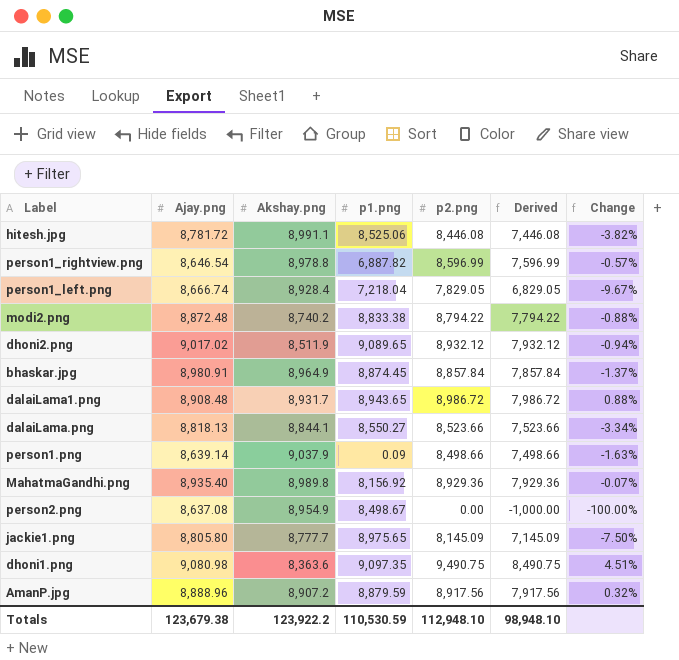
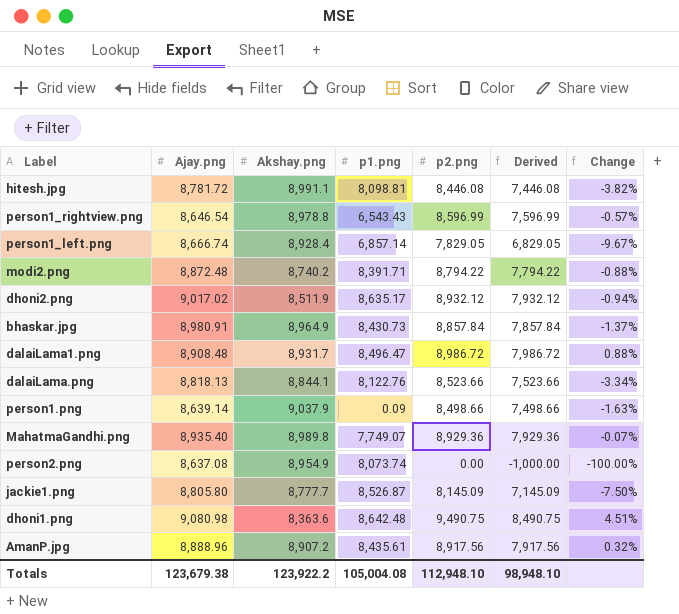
hitesh.jpg | p1.png: 8,525.06 -> 8,098.81
person1_rightview.png | p1.png: 6,887.82 -> 6,543.43
person1_left.png | p1.png: 7,218.04 -> 6,857.14
modi2.png | p1.png: 8,833.38 -> 8,391.71
dhoni2.png | p1.png: 9,089.65 -> 8,635.17
bhaskar.jpg | p1.png: 8,874.45 -> 8,430.73
dalaiLama1.png | p1.png: 8,943.65 -> 8,496.47
dalaiLama.png | p1.png: 8,550.27 -> 8,122.76
MahatmaGandhi.png | p1.png: 8,156.92 -> 7,749.07
person2.png | p1.png: 8,498.67 -> 8,073.74
jackie1.png | p1.png: 8,975.65 -> 8,526.87
dhoni1.png | p1.png: 9,097.35 -> 8,642.48
AmanP.jpg | p1.png: 8,879.59 -> 8,435.61
Totals | p1.png: 110,530.59 -> 105,004.08

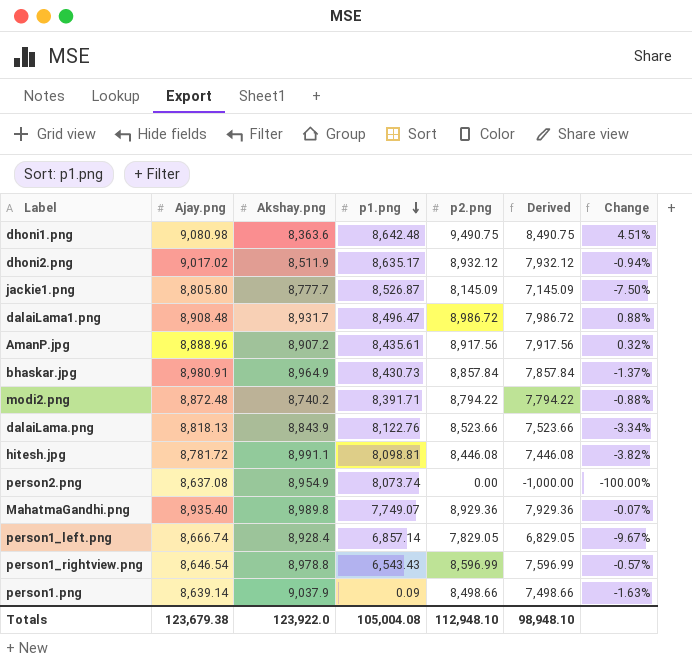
row order: none -> p1.png descending
dalaiLama.png | Akshay.png: 8,844.1 -> 8,843.9
Totals | Akshay.png: 123,922.2 -> 123,922.0

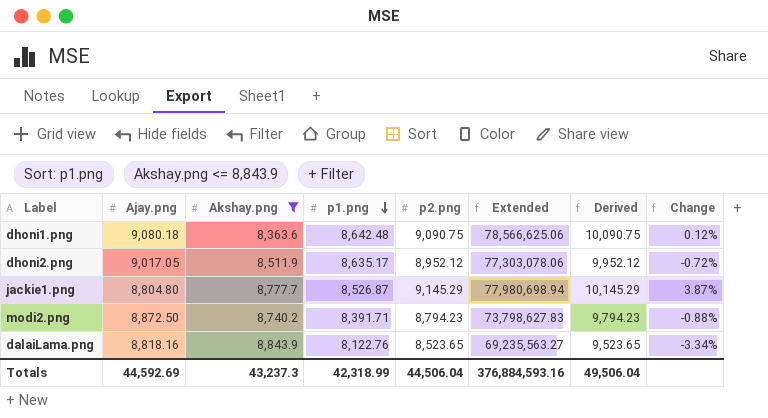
filter: none -> Akshay.png <= 8,843.9
column Extended | formula: none -> [p1.png] * [p2.png]
column Derived | formula: [p2.png] - 1000 -> [p2.png] + 1000
dhoni1.png | Ajay.png: 9,080.98 -> 9,080.18
dhoni1.png | p2.png: 9,490.75 -> 9,090.75
dhoni1.png | Change: 4.51% -> 0.12%
dhoni2.png | Ajay.png: 9,017.02 -> 9,017.05
dhoni2.png | p2.png: 8,932.12 -> 8,952.12
dhoni2.png | Change: -0.94% -> -0.72%
jackie1.png | Ajay.png: 8,805.80 -> 8,804.80
jackie1.png | p2.png: 8,145.09 -> 9,145.29
jackie1.png | Change: -7.50% -> 3.87%
modi2.png | Ajay.png: 8,872.48 -> 8,872.50
modi2.png | p2.png: 8,794.22 -> 8,794.23
dalaiLama.png | Ajay.png: 8,818.13 -> 8,818.16
dalaiLama.png | p2.png: 8,523.66 -> 8,523.65
Totals | Ajay.png: 123,679.38 -> 44,592.69
Totals | Akshay.png: 123,922.0 -> 43,237.3
Totals | p1.png: 105,004.08 -> 42,318.99
Totals | p2.png: 112,948.10 -> 44,506.04
Totals | Derived: 98,948.10 -> 49,506.04

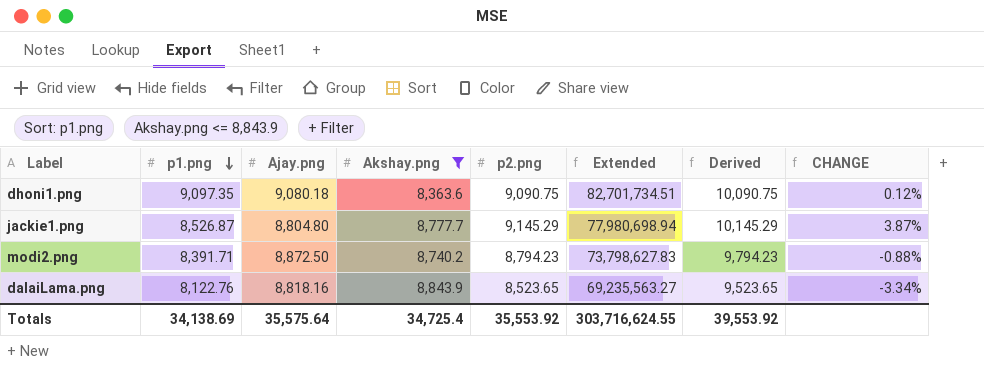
column p1.png | position: 4 -> 2
column name: Change -> CHANGE
row dhoni2.png: 9,017.05 | 8,511.9 | 8,635.17 | 8,952.12 | 77,303,078.06 | 9,952.12 | -0.72% -> none
dhoni1.png | p1.png: 8,642.48 -> 9,097.35
dhoni1.png | Extended: 78,566,625.06 -> 82,701,734.51
Totals | p1.png: 42,318.99 -> 34,138.69
Totals | Ajay.png: 44,592.69 -> 35,575.64
Totals | Akshay.png: 43,237.3 -> 34,725.4
Totals | p2.png: 44,506.04 -> 35,553.92
Totals | Extended: 376,884,593.16 -> 303,716,624.55
Totals | Derived: 49,506.04 -> 39,553.92

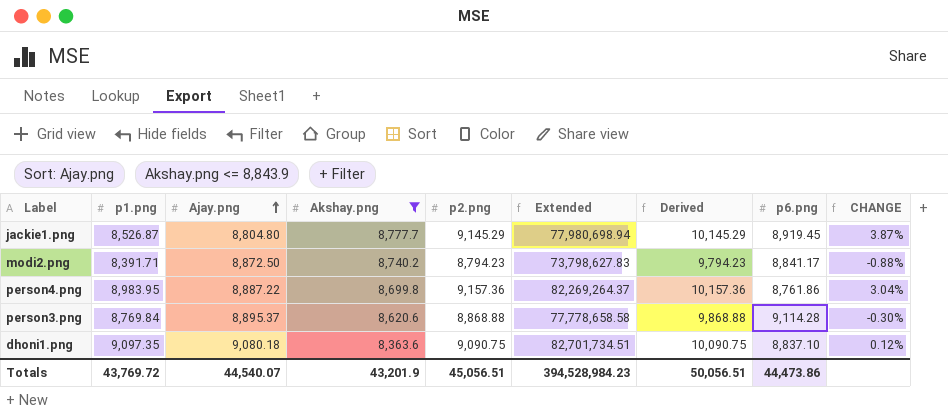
row order: p1.png descending -> Ajay.png ascending
column p6.png | position: none -> 8
row dalaiLama.png: 8,122.76 | 8,818.16 | 8,843.9 | 8,523.65 | 69,235,563.27 | 9,523.65 | -3.34% -> none
row person4.png: none -> 8,983.95 | 8,887.22 | 8,699.8 | 9,157.36 | 82,269,264.37 | 10,157.36 | 8,761.86 | 3.04%
row person3.png: none -> 8,769.84 | 8,895.37 | 8,620.6 | 8,868.88 | 77,778,658.58 | 9,868.88 | 9,114.28 | -0.30%
Totals | p1.png: 34,138.69 -> 43,769.72
Totals | Ajay.png: 35,575.64 -> 44,540.07
Totals | Akshay.png: 34,725.4 -> 43,201.9
Totals | p2.png: 35,553.92 -> 45,056.51
Totals | Extended: 303,716,624.55 -> 394,528,984.23
Totals | Derived: 39,553.92 -> 50,056.51

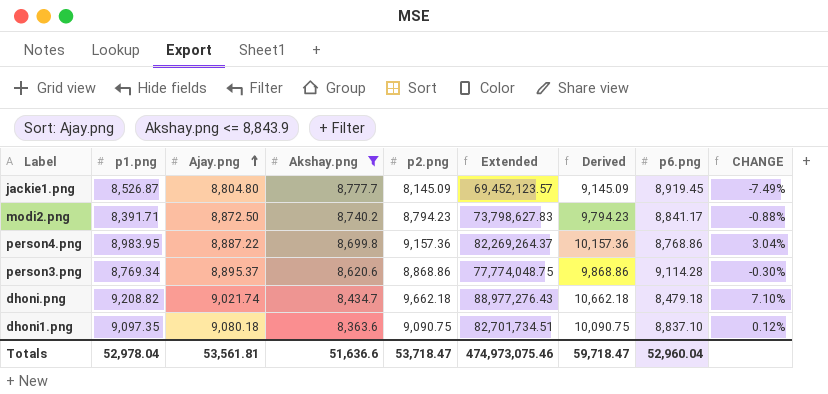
jackie1.png | p2.png: 9,145.29 -> 8,145.09
jackie1.png | Extended: 77,980,698.94 -> 69,452,123.57
jackie1.png | Derived: 10,145.29 -> 9,145.09
jackie1.png | CHANGE: 3.87% -> -7.49%
person4.png | p6.png: 8,761.86 -> 8,768.86
person3.png | p1.png: 8,769.84 -> 8,769.34
person3.png | p2.png: 8,868.88 -> 8,868.86
person3.png | Extended: 77,778,658.58 -> 77,774,048.75
person3.png | Derived: 9,868.88 -> 9,868.86
row dhoni.png: none -> 9,208.82 | 9,021.74 | 8,434.7 | 9,662.18 | 88,977,276.43 | 10,662.18 | 8,479.18 | 7.10%
Totals | p1.png: 43,769.72 -> 52,978.04
Totals | Ajay.png: 44,540.07 -> 53,561.81
Totals | Akshay.png: 43,201.9 -> 51,636.6
Totals | p2.png: 45,056.51 -> 53,718.47
Totals | Extended: 394,528,984.23 -> 474,973,075.46
Totals | Derived: 50,056.51 -> 59,718.47
Totals | p6.png: 44,473.86 -> 52,960.04

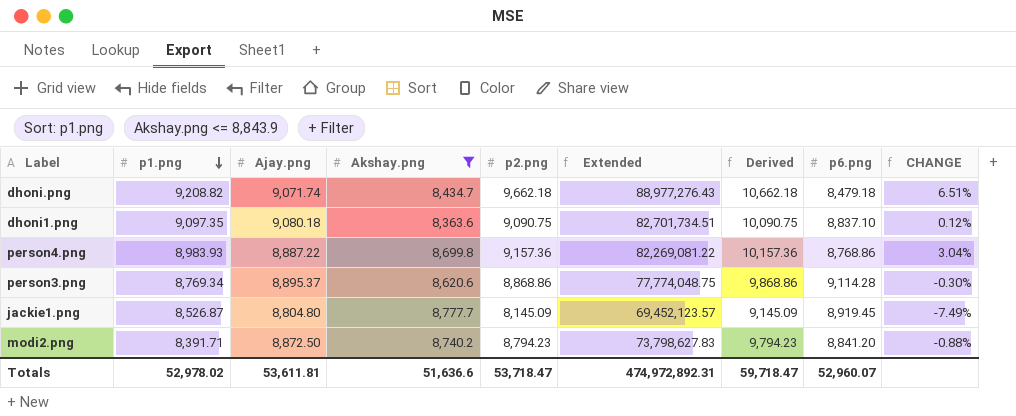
row order: Ajay.png ascending -> p1.png descending
dhoni.png | Ajay.png: 9,021.74 -> 9,071.74
dhoni.png | CHANGE: 7.10% -> 6.51%
person4.png | p1.png: 8,983.95 -> 8,983.93
person4.png | Extended: 82,269,264.37 -> 82,269,081.22
modi2.png | p6.png: 8,841.17 -> 8,841.20
Totals | p1.png: 52,978.04 -> 52,978.02
Totals | Ajay.png: 53,561.81 -> 53,611.81
Totals | Extended: 474,973,075.46 -> 474,972,892.31
Totals | p6.png: 52,960.04 -> 52,960.07

